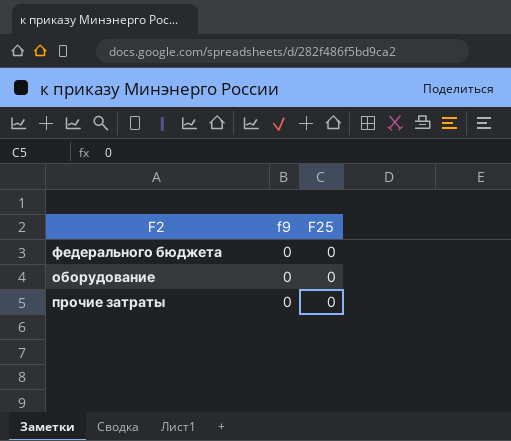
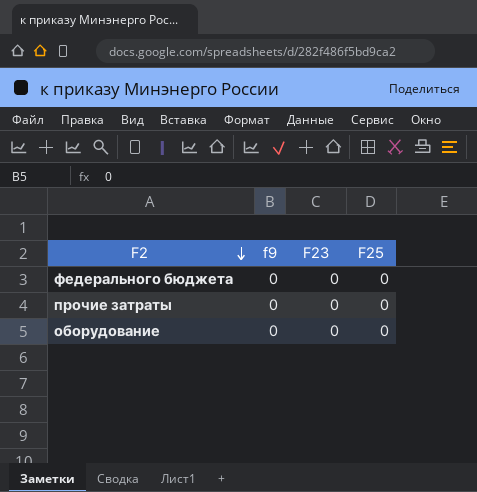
row order: none -> F2 descending
column F23 | position: none -> 3

